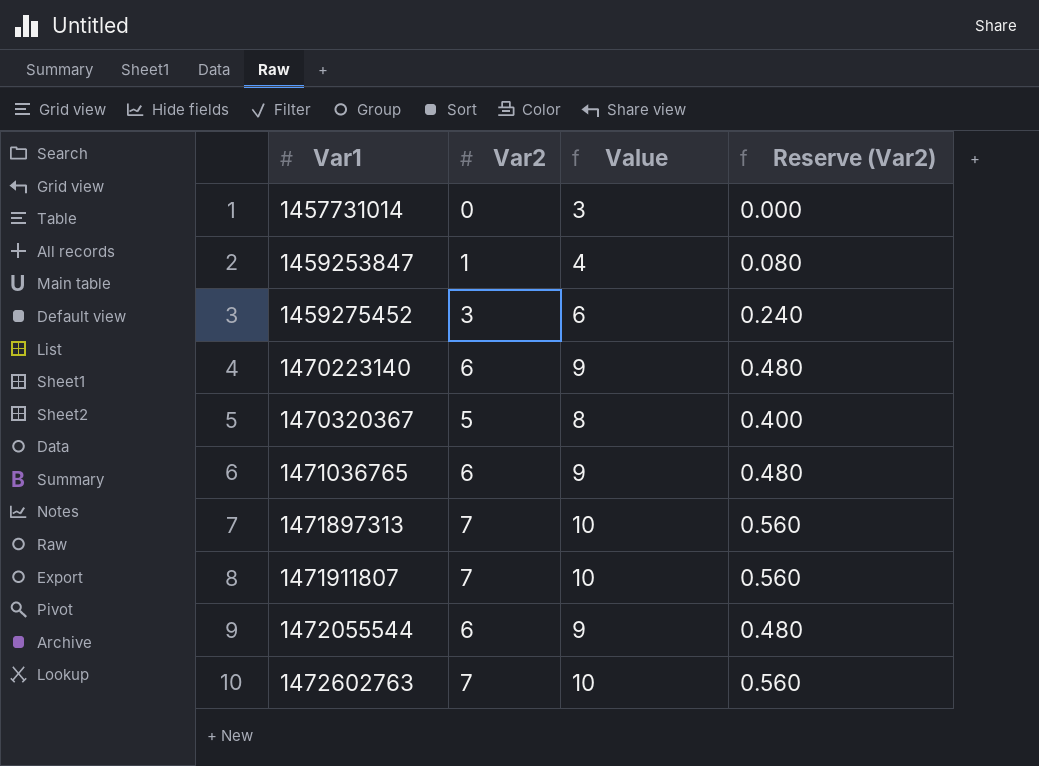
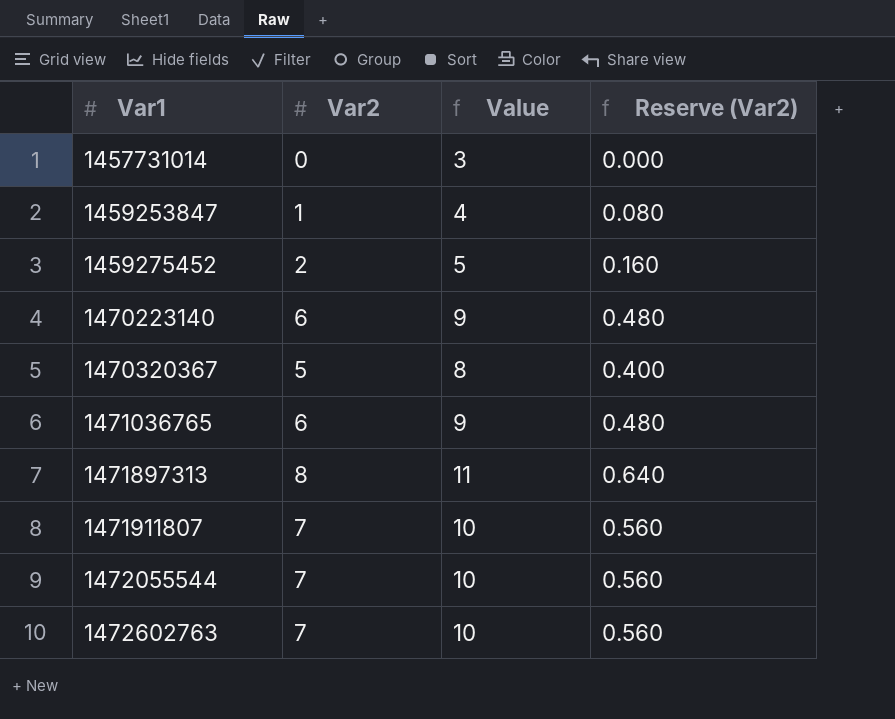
1459275452 | Var2: 3 -> 2
1459275452 | Value: 6 -> 5
1459275452 | Reserve (Var2): 0.240 -> 0.160
1471897313 | Var2: 7 -> 8
1471897313 | Value: 10 -> 11
1471897313 | Reserve (Var2): 0.560 -> 0.640
1472055544 | Var2: 6 -> 7
1472055544 | Value: 9 -> 10
1472055544 | Reserve (Var2): 0.480 -> 0.560

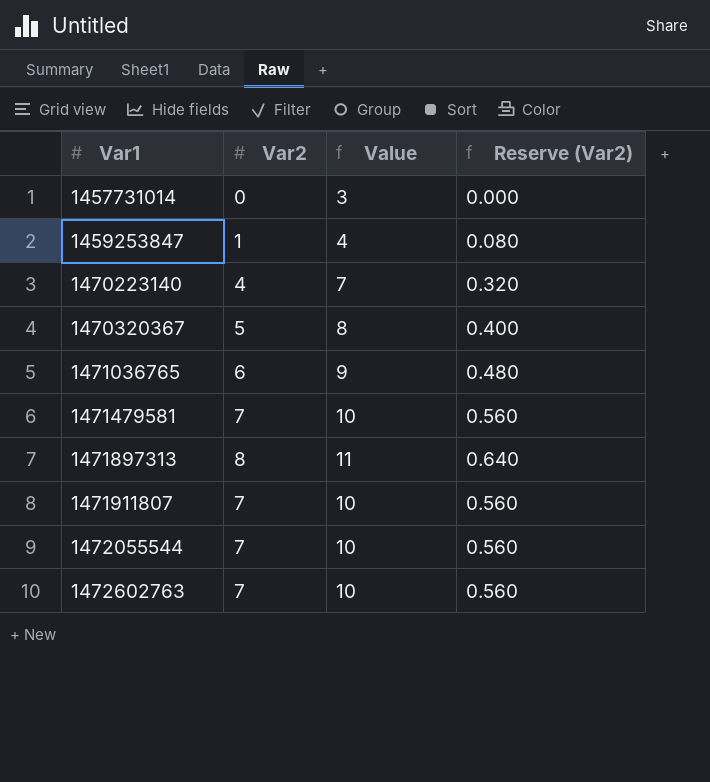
row 1459275452: 2 | 5 | 0.160 -> none
1470223140 | Var2: 6 -> 4
1470223140 | Value: 9 -> 7
1470223140 | Reserve (Var2): 0.480 -> 0.320
row 1471479581: none -> 7 | 10 | 0.560

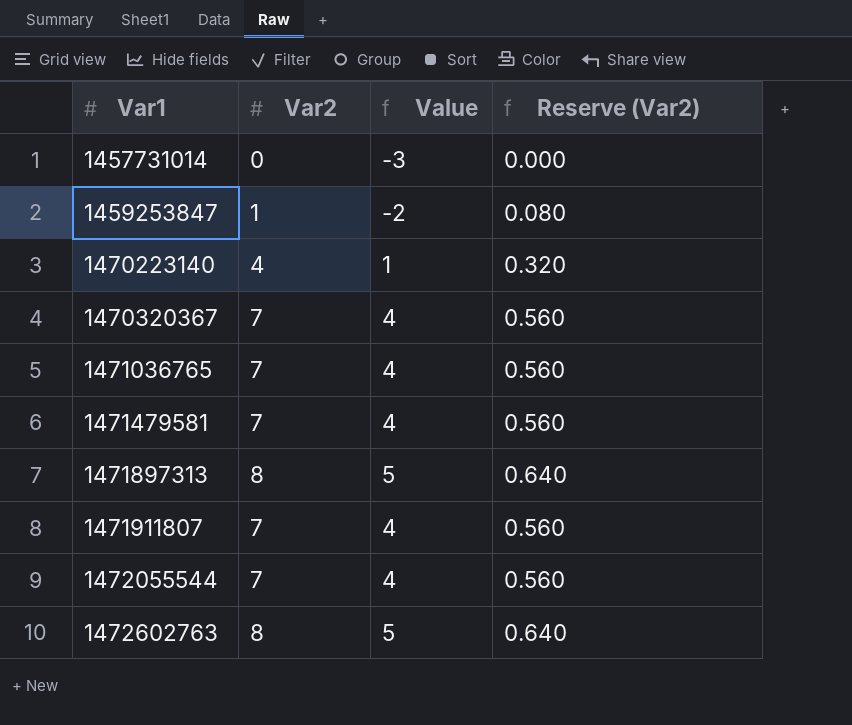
column Value | formula: [Var2] + 3 -> [Var2] - 3
1470320367 | Var2: 5 -> 7
1470320367 | Reserve (Var2): 0.400 -> 0.560
1471036765 | Var2: 6 -> 7
1471036765 | Reserve (Var2): 0.480 -> 0.560
1472602763 | Var2: 7 -> 8
1472602763 | Reserve (Var2): 0.560 -> 0.640

